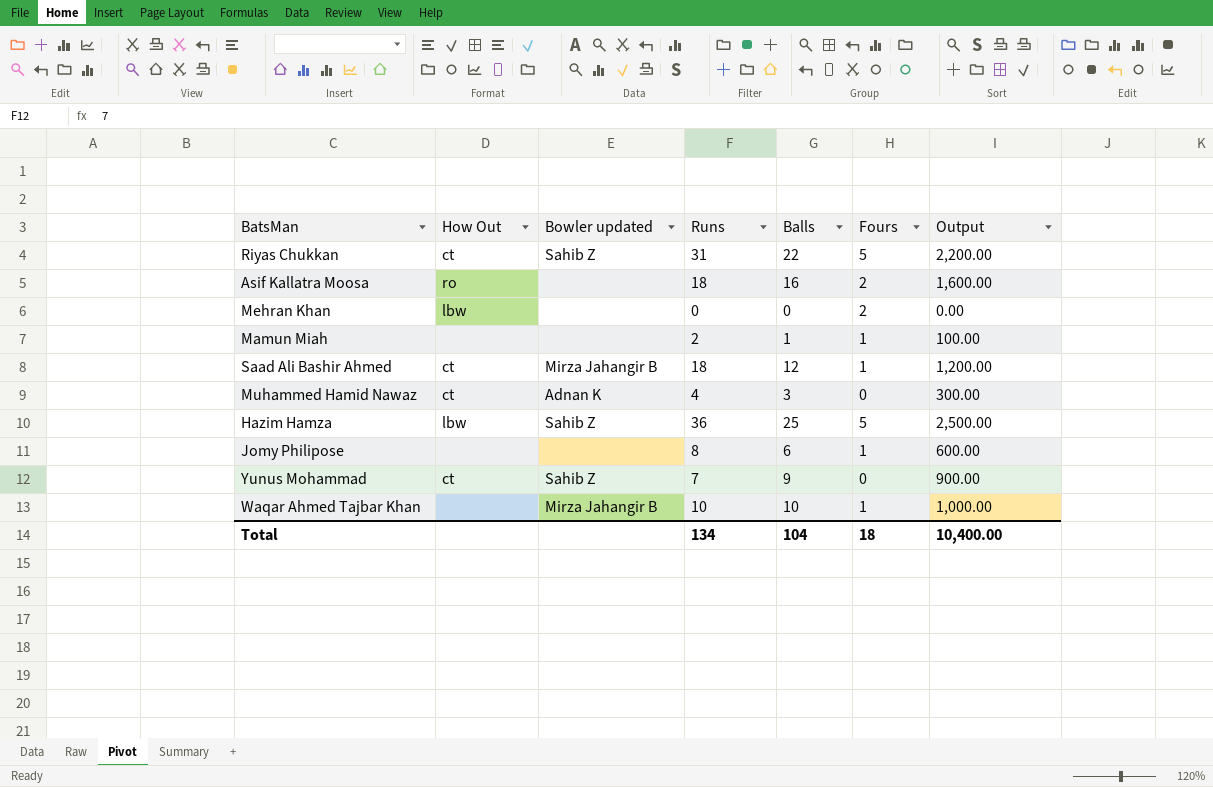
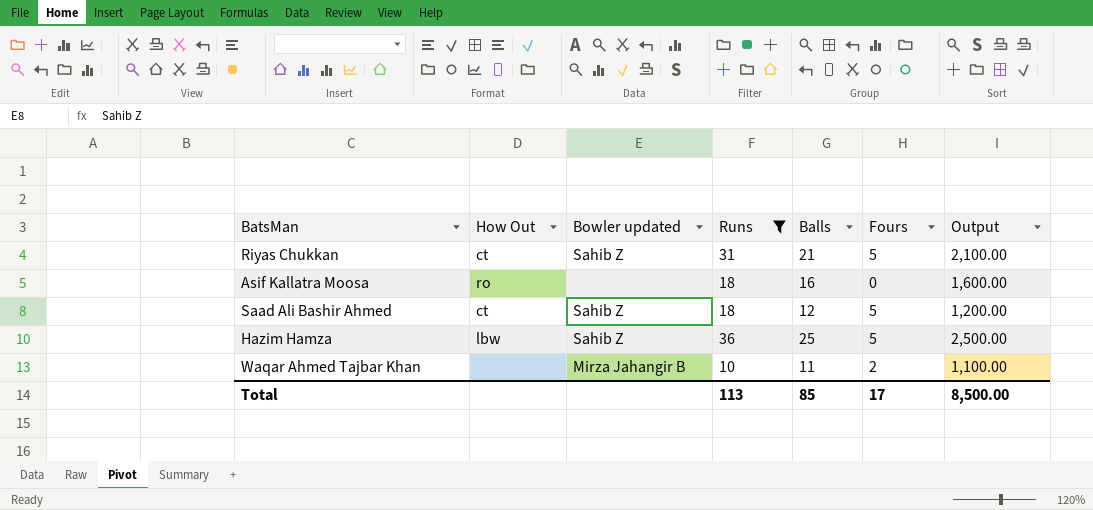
filter: none -> Runs >= 10
Riyas Chukkan | Balls: 22 -> 21
Riyas Chukkan | Output: 2,200.00 -> 2,100.00
Asif Kallatra Moosa | Fours: 2 -> 0
Saad Ali Bashir Ahmed | Bowler updated: Mirza Jahangir B -> Sahib Z
Saad Ali Bashir Ahmed | Fours: 1 -> 5
Waqar Ahmed Tajbar Khan | Balls: 10 -> 11
Waqar Ahmed Tajbar Khan | Fours: 1 -> 2
Waqar Ahmed Tajbar Khan | Output: 1,000.00 -> 1,100.00
Total | Runs: 134 -> 113
Total | Balls: 104 -> 85
Total | Fours: 18 -> 17
Total | Output: 10,400.00 -> 8,500.00

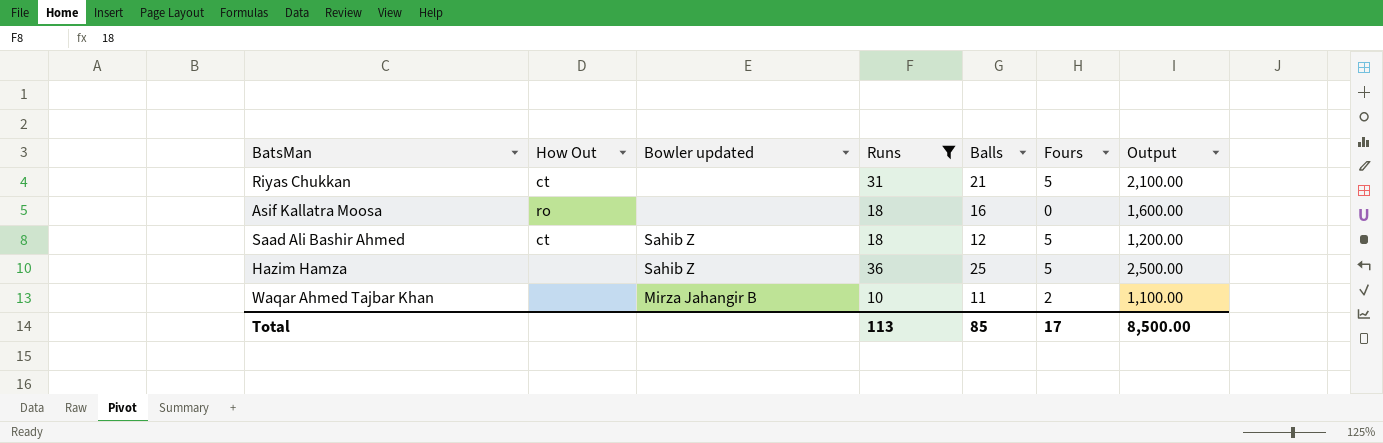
Riyas Chukkan | Bowler updated: Sahib Z -> none
Hazim Hamza | How Out: lbw -> none

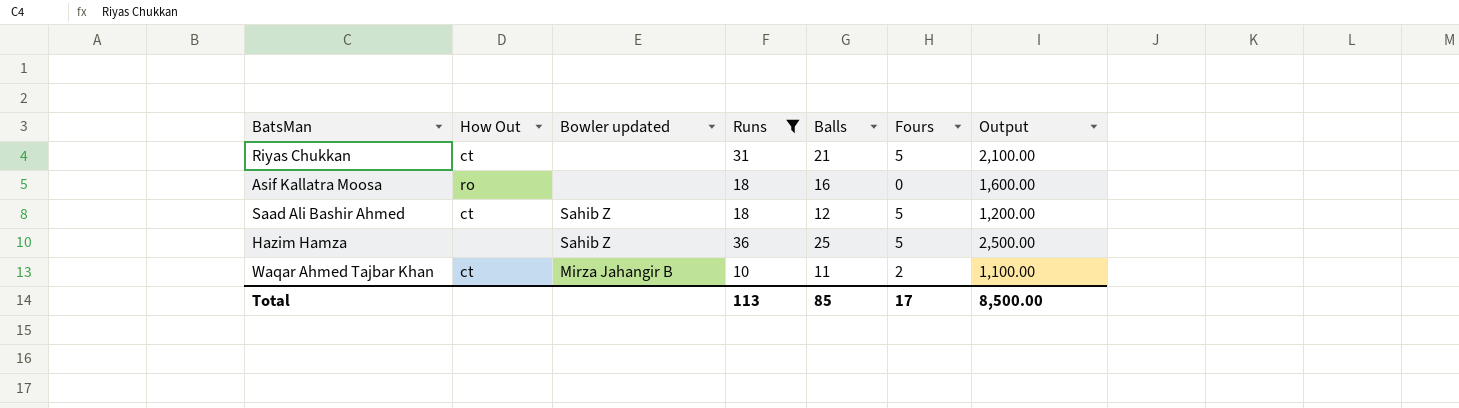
Waqar Ahmed Tajbar Khan | How Out: none -> ct

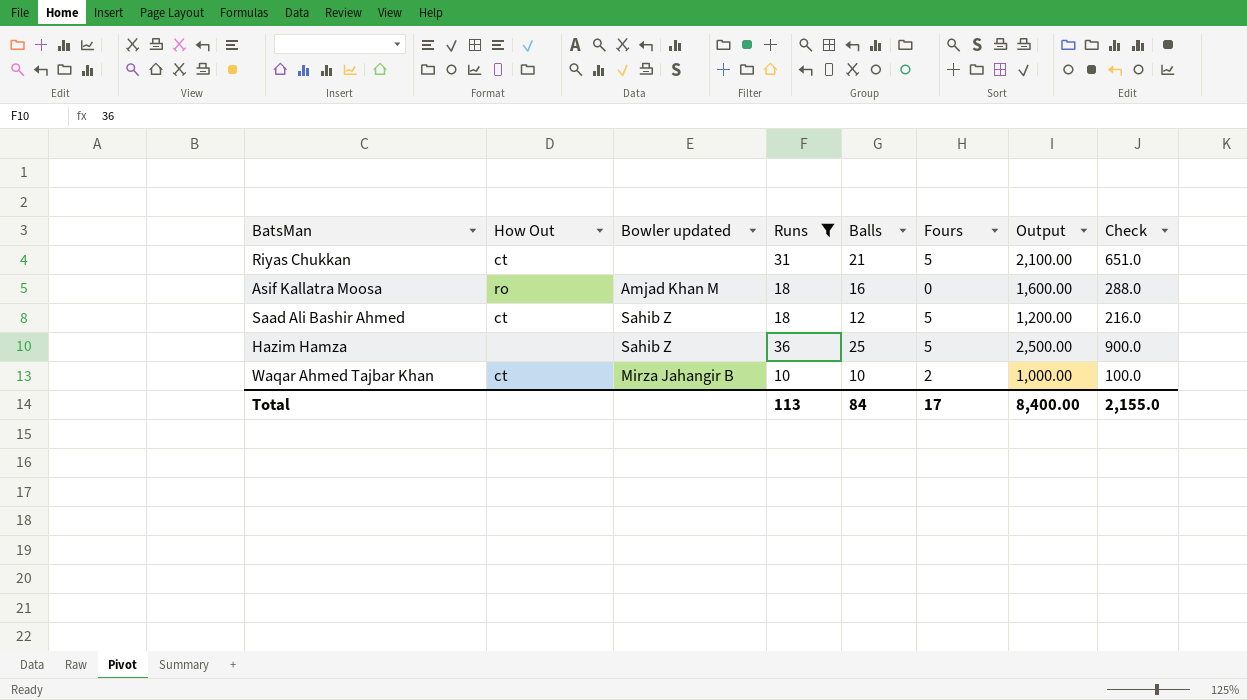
column Check | formula: none -> [Runs] * [Balls]
Asif Kallatra Moosa | Bowler updated: none -> Amjad Khan M
Waqar Ahmed Tajbar Khan | Balls: 11 -> 10
Waqar Ahmed Tajbar Khan | Output: 1,100.00 -> 1,000.00
Total | Balls: 85 -> 84
Total | Output: 8,500.00 -> 8,400.00

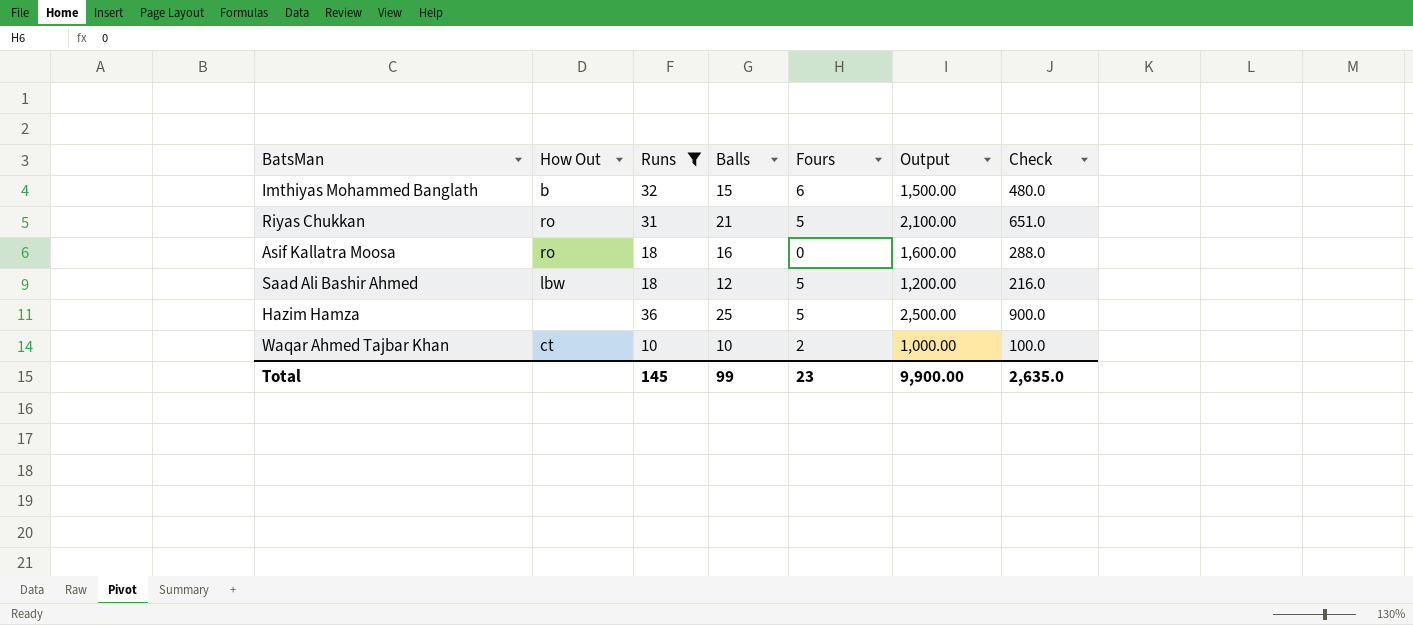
column Bowler updated | position: 3 -> none
row Imthiyas Mohammed Banglath: none -> b | 32 | 15 | 6 | 1,500.00 | 480.0
Riyas Chukkan | How Out: ct -> ro
Saad Ali Bashir Ahmed | How Out: ct -> lbw
Total | Runs: 113 -> 145
Total | Balls: 84 -> 99
Total | Fours: 17 -> 23
Total | Output: 8,400.00 -> 9,900.00
Total | Check: 2,155.0 -> 2,635.0

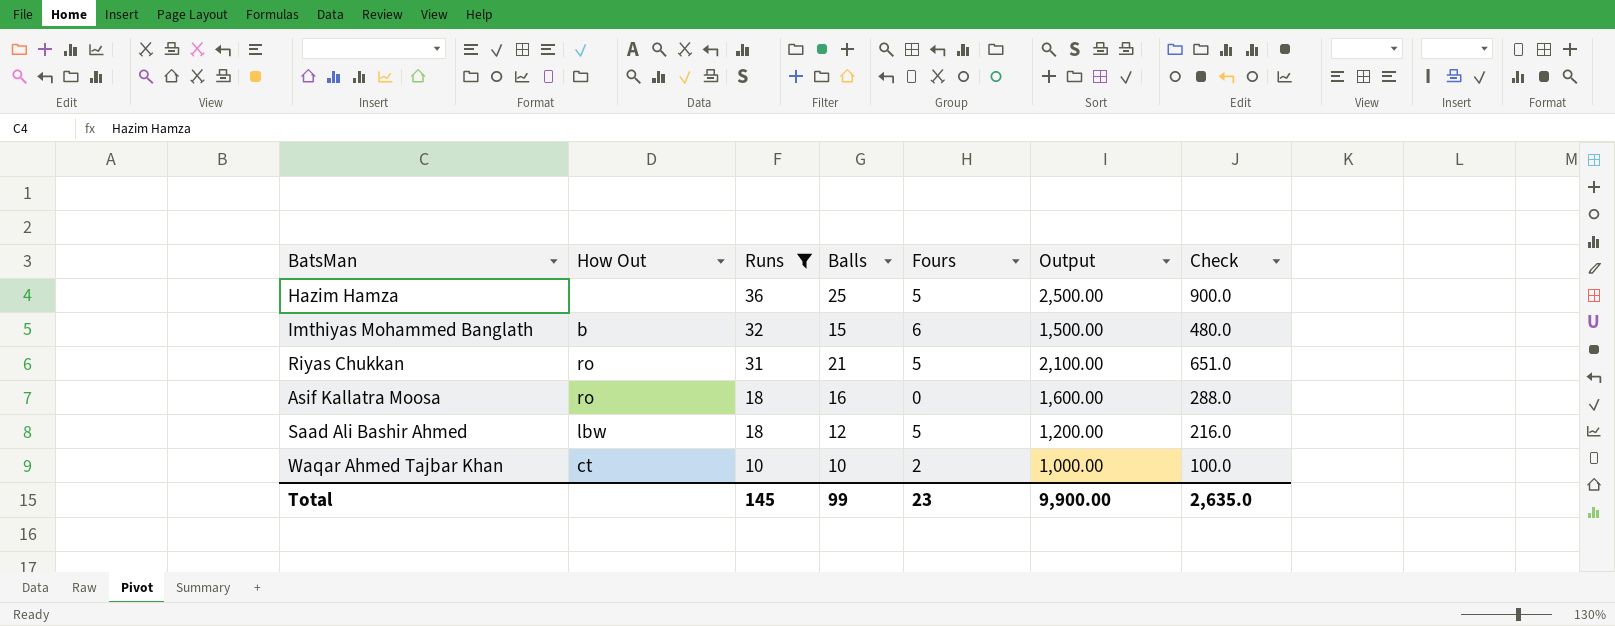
row order: none -> Runs descending

